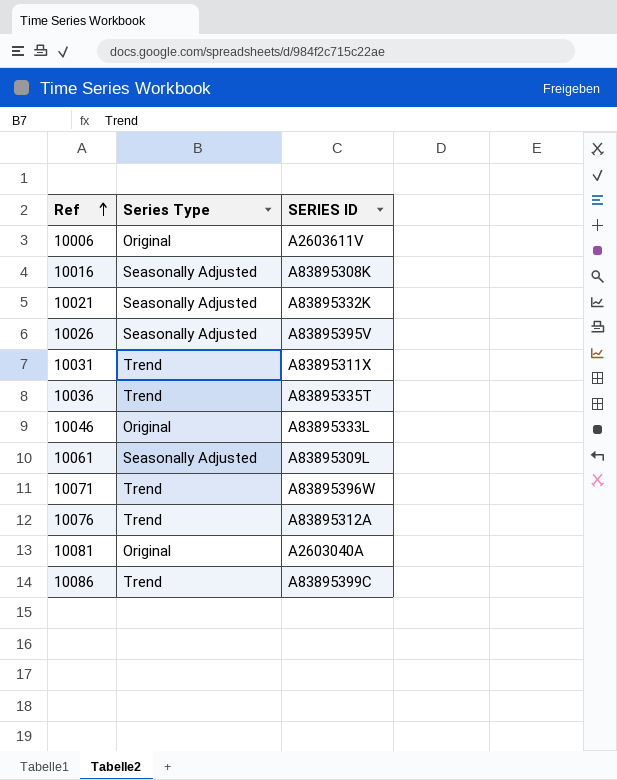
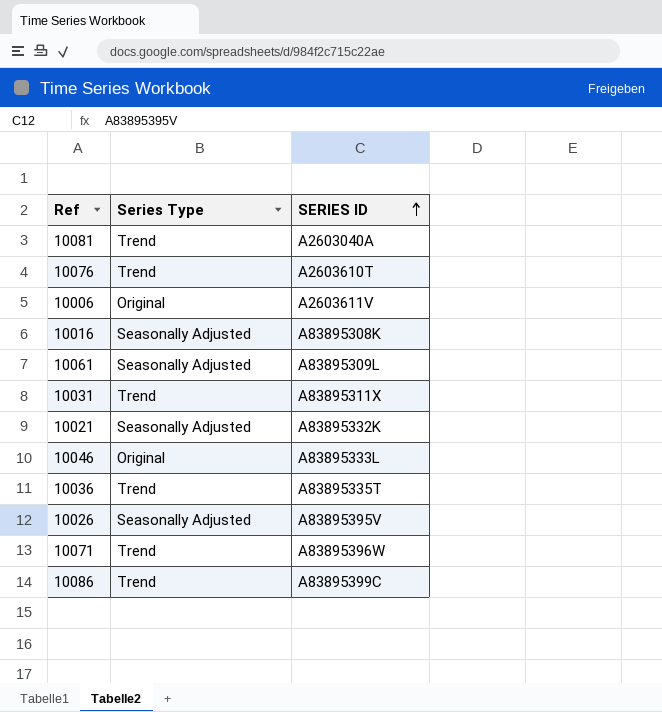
row order: Ref ascending -> SERIES ID ascending
10081 | Series Type: Original -> Trend
10076 | SERIES ID: A83895312A -> A2603610T

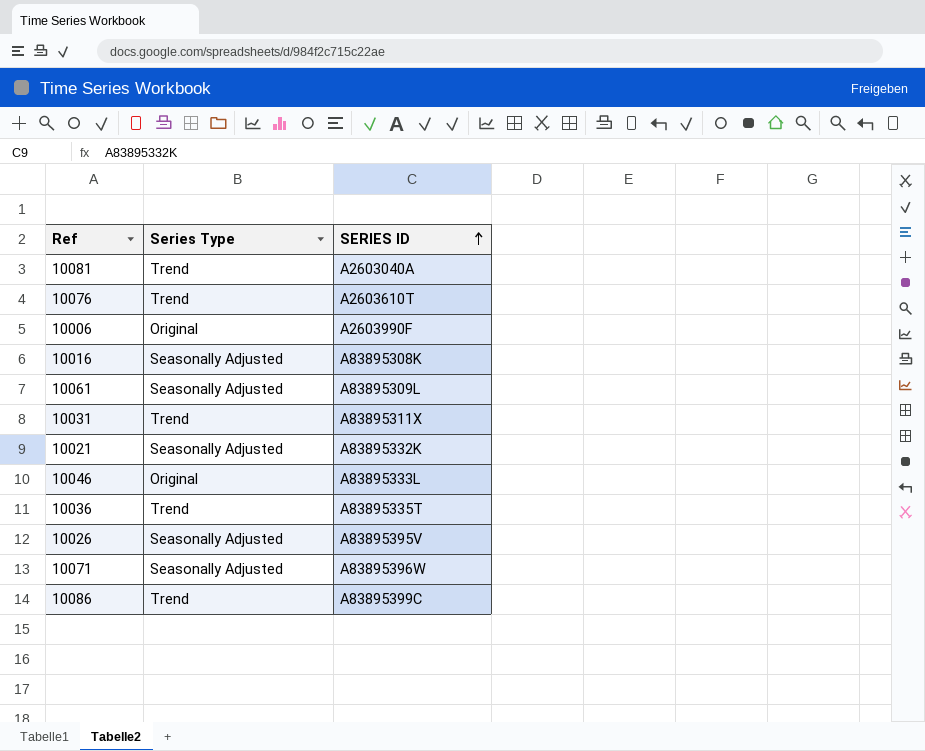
10006 | SERIES ID: A2603611V -> A2603990F
10071 | Series Type: Trend -> Seasonally Adjusted

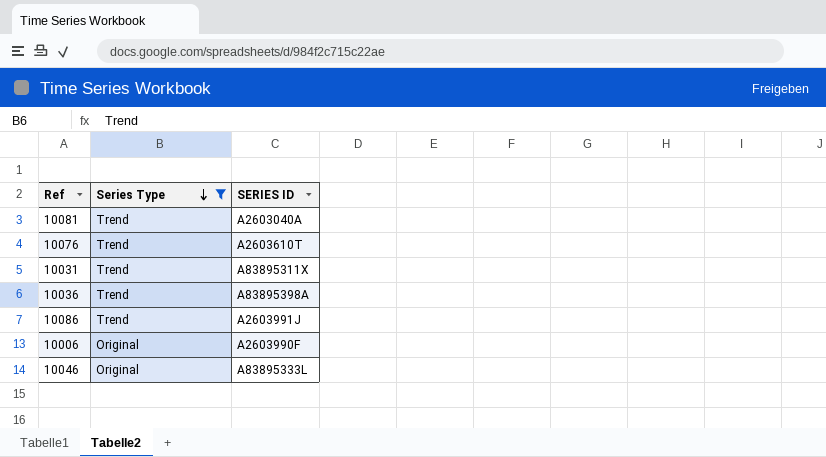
filter: none -> Series Type != Seasonally Adjusted
row order: SERIES ID ascending -> Series Type descending
10036 | SERIES ID: A83895335T -> A83895398A
10086 | SERIES ID: A83895399C -> A2603991J

